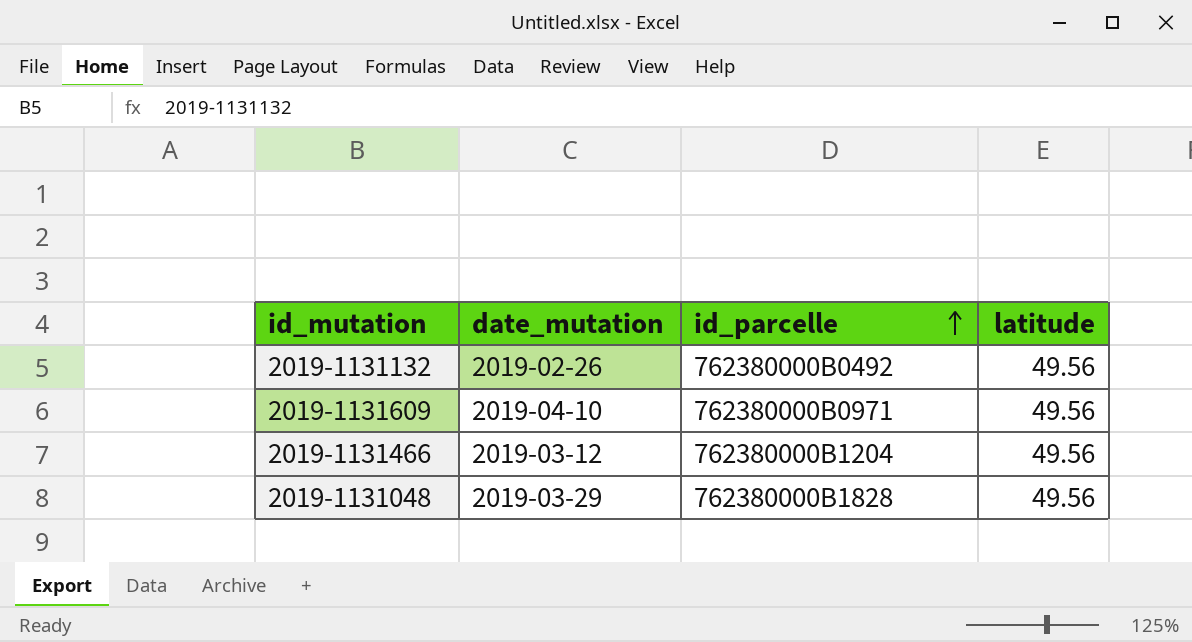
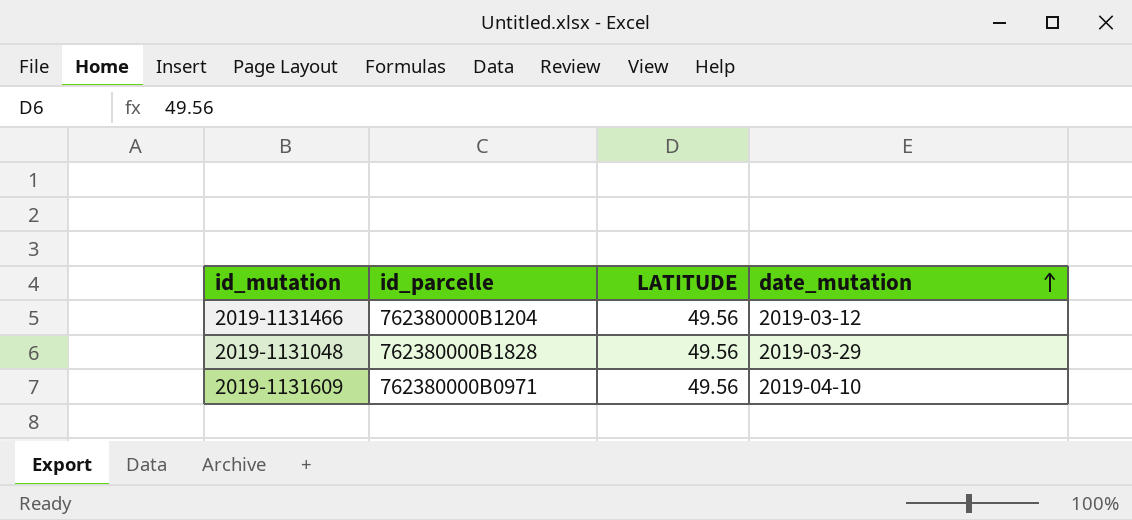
row order: id_parcelle ascending -> date_mutation ascending
column name: latitude -> LATITUDE
column date_mutation | position: 2 -> 4
row 2019-1131132: 2019-02-26 | 762380000B0492 | 49.56 -> none

